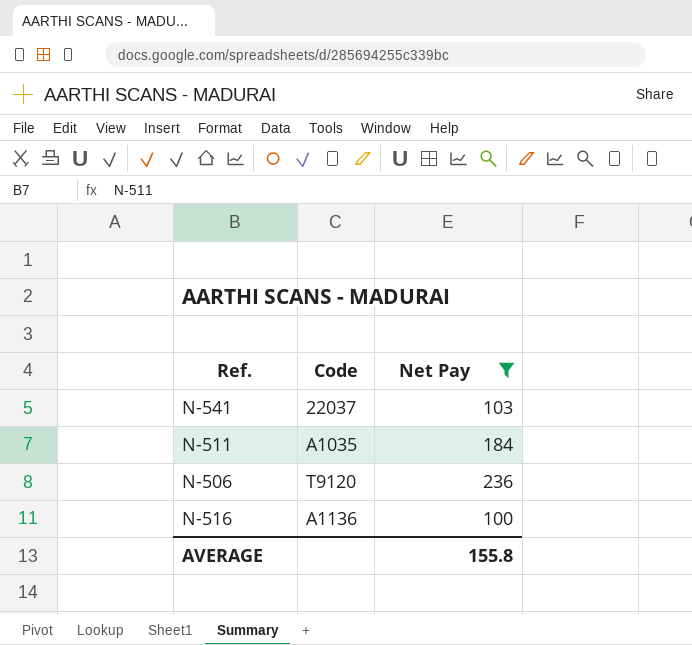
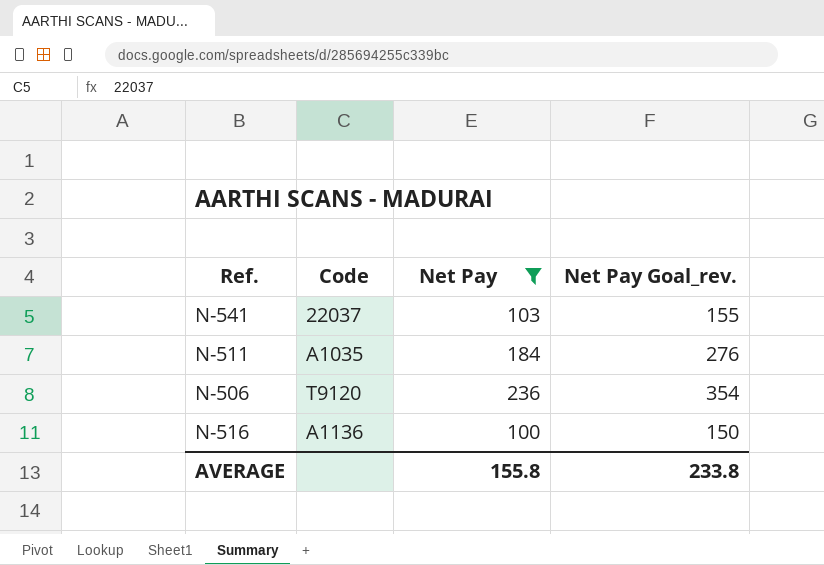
column Net Pay Goal_rev. | formula: none -> [Net Pay] * 1.5

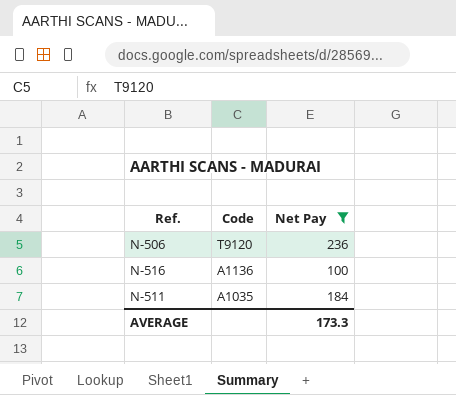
row order: none -> Code descending
column Net Pay Goal_rev. | formula: [Net Pay] * 1.5 -> none
row N-541: 22037 | 103 | 155 -> none
AVERAGE | Net Pay: 155.8 -> 173.3

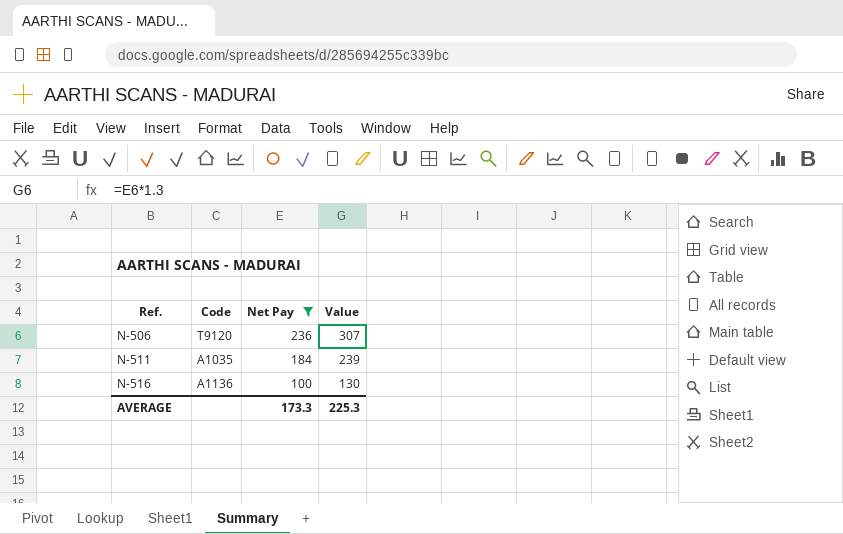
row order: Code descending -> Ref. ascending
column Value | formula: none -> [Net Pay] * 1.3

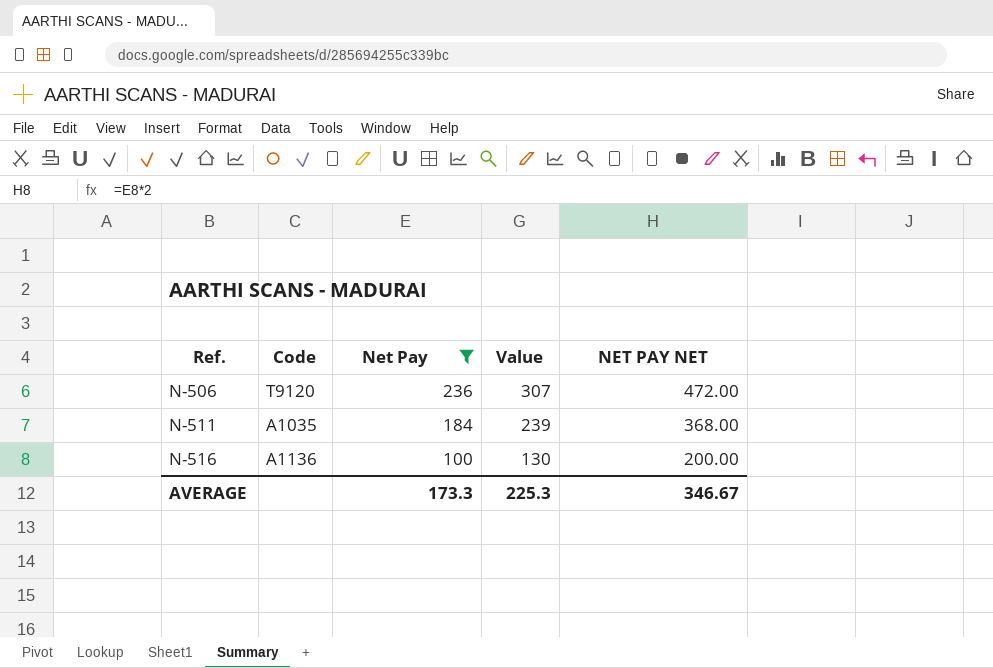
column NET PAY NET | formula: none -> [Net Pay] * 2

